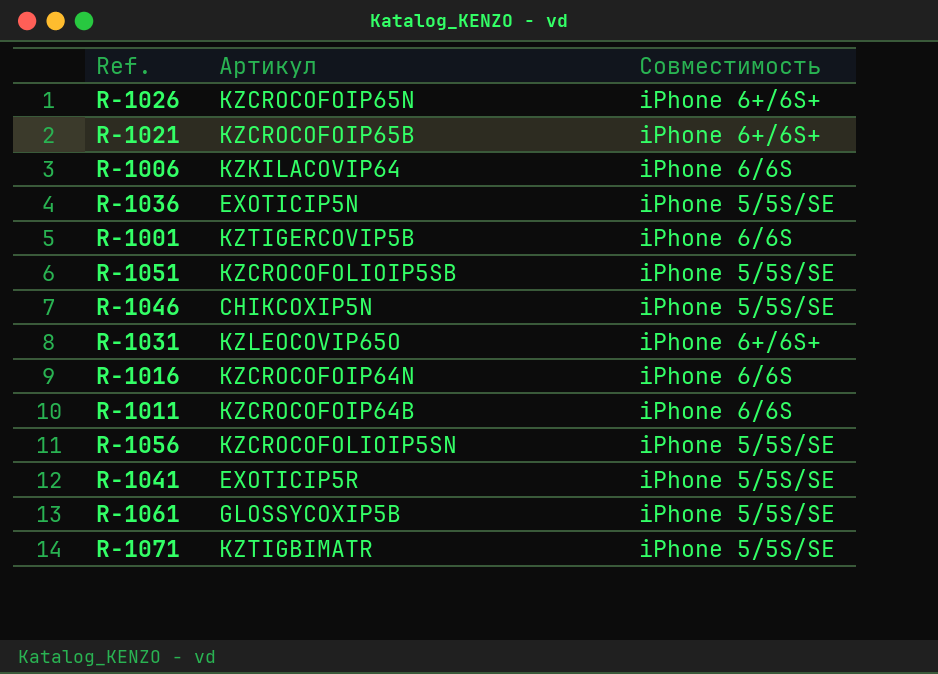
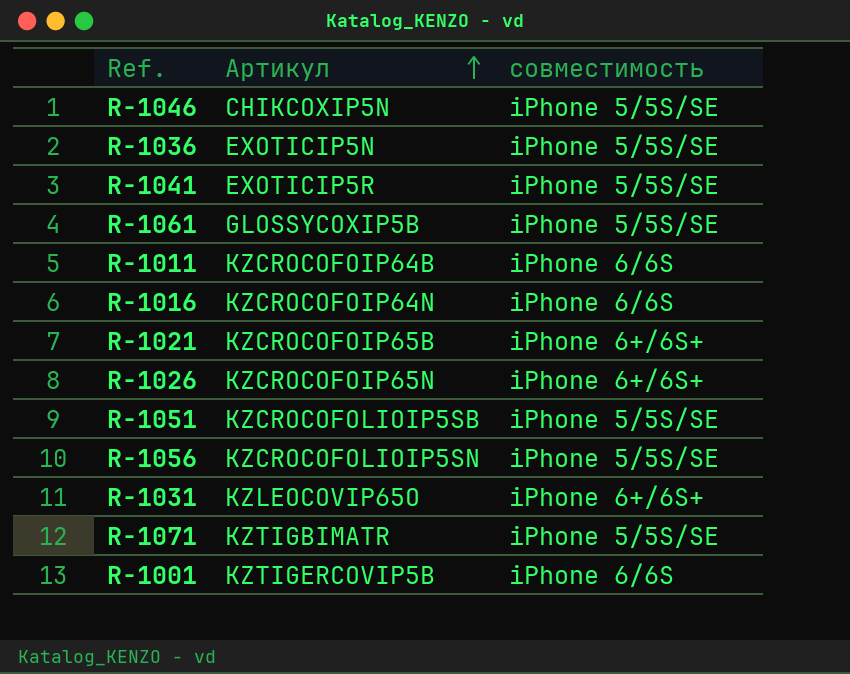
row order: none -> Артикул ascending
column name: Совместимость -> совместимость
row R-1006: KZKILACOVIP64 | iPhone 6/6S -> none

